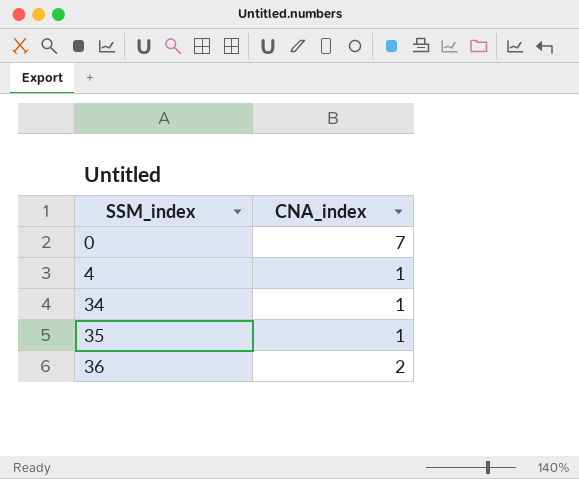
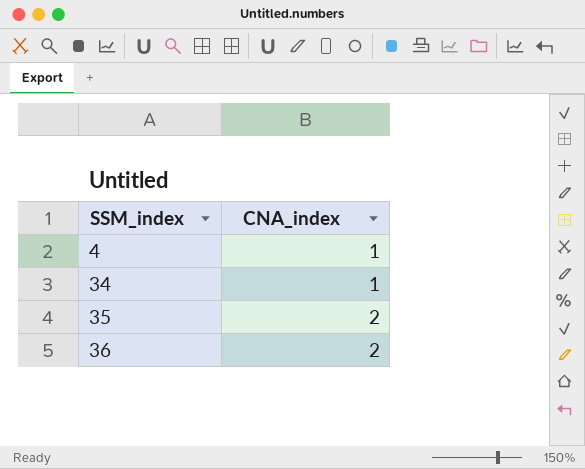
row 0: 7 -> none
35 | CNA_index: 1 -> 2

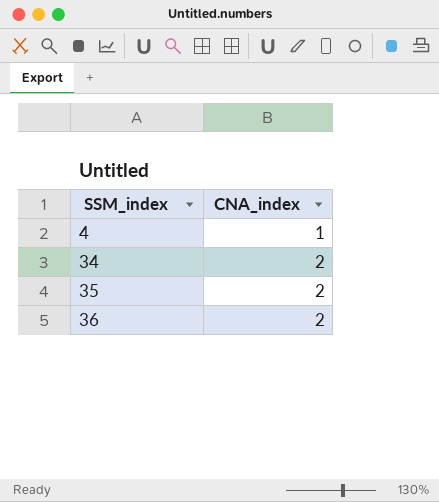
34 | CNA_index: 1 -> 2

